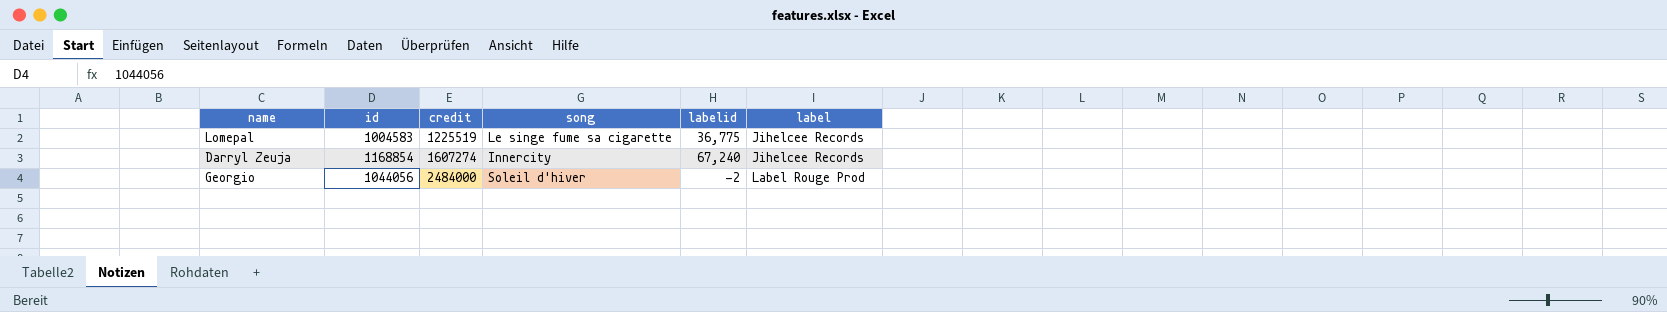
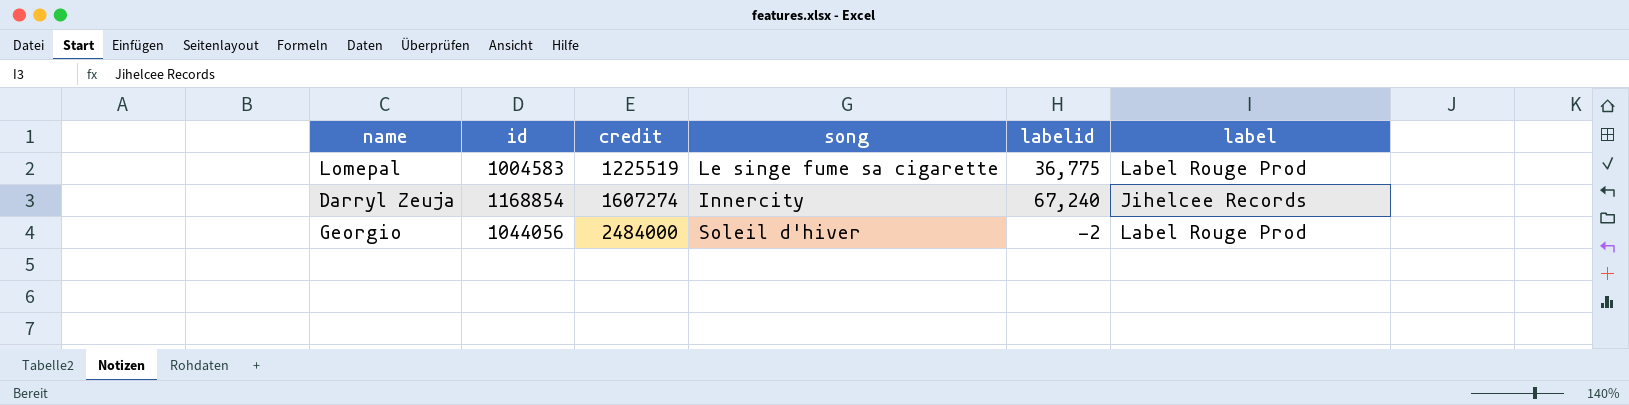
Lomepal | label: Jihelcee Records -> Label Rouge Prod

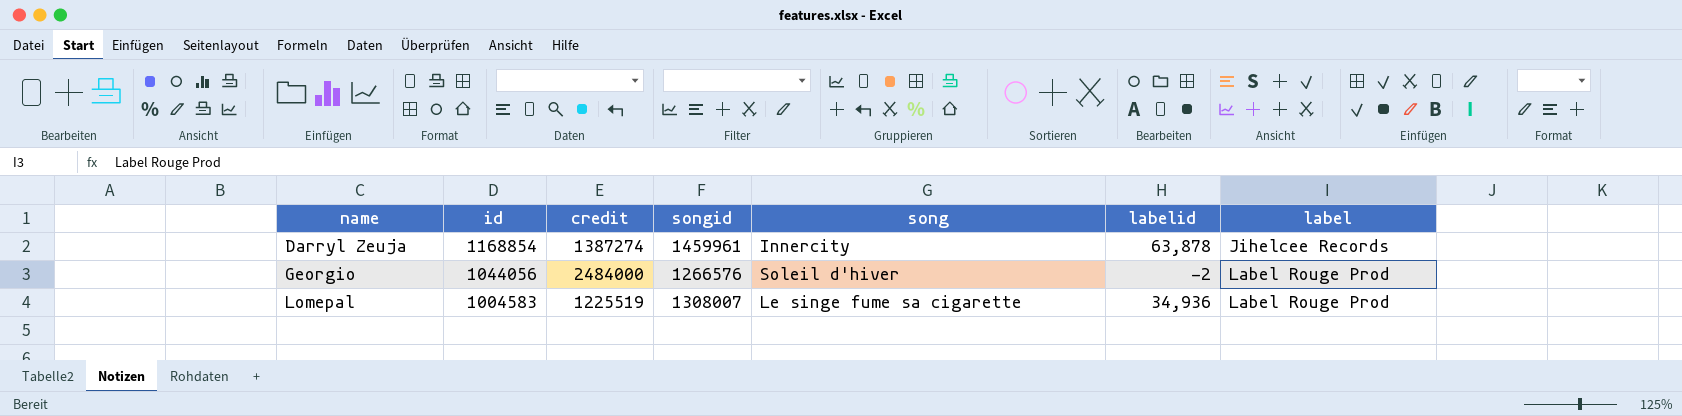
row order: credit ascending -> name ascending
column songid | position: none -> 4
Darryl Zeuja | credit: 1607274 -> 1387274
Darryl Zeuja | labelid: 67,240 -> 63,878
Lomepal | labelid: 36,775 -> 34,936

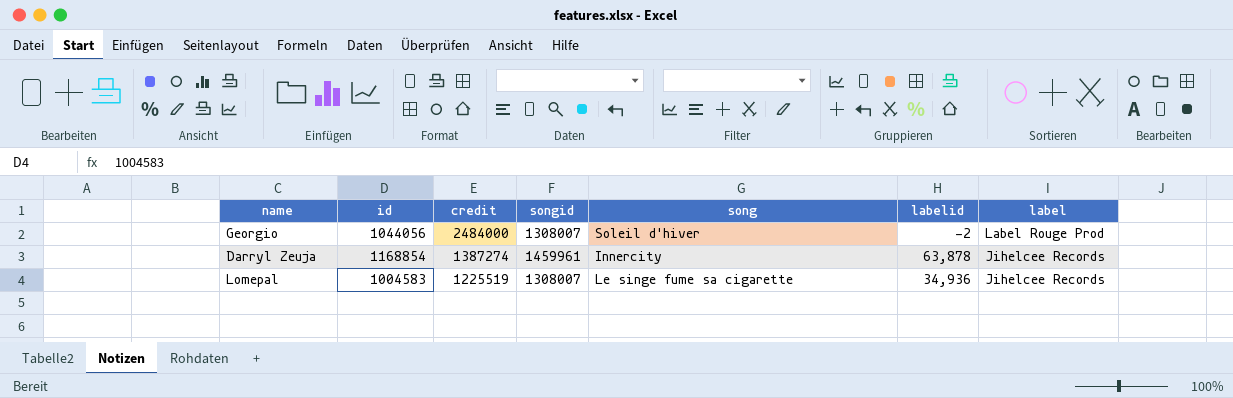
row order: name ascending -> credit descending
Georgio | songid: 1266576 -> 1308007
Lomepal | label: Label Rouge Prod -> Jihelcee Records

